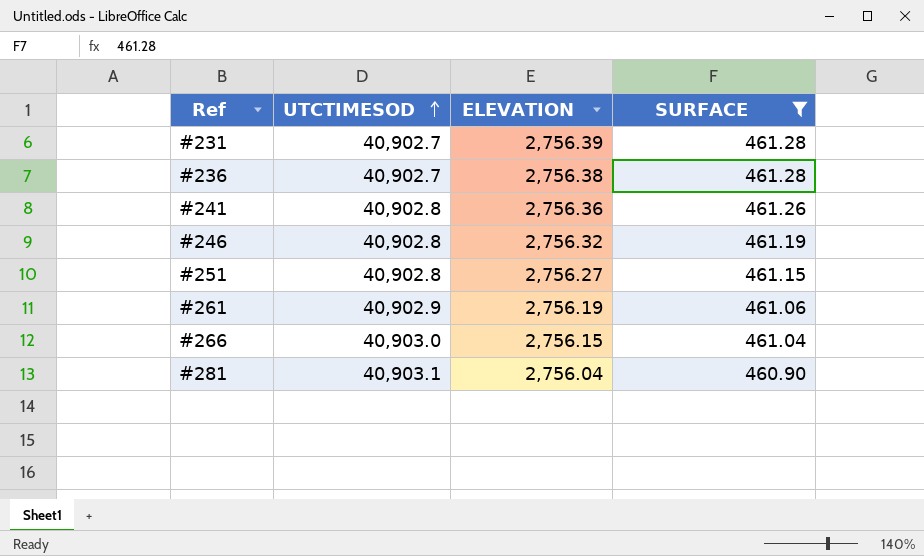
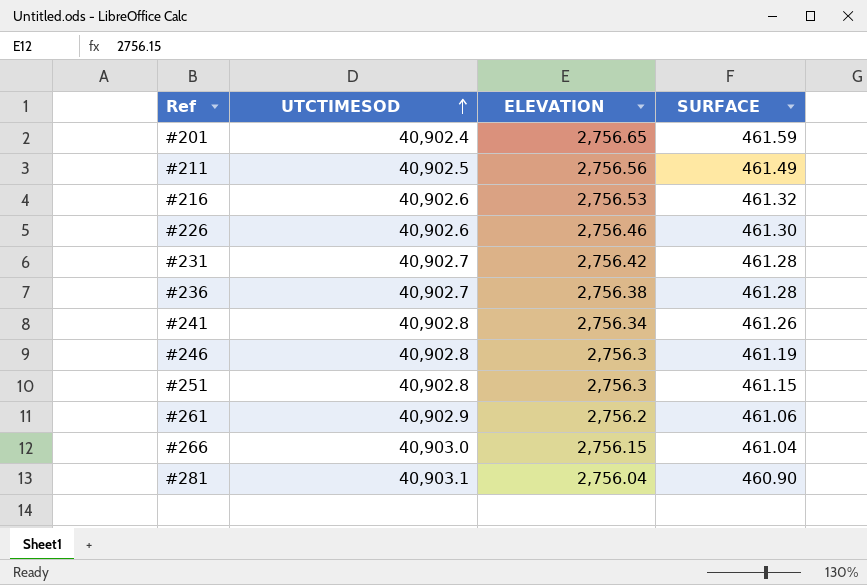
filter: SURFACE <= 461.28 -> none
#231 | ELEVATION: 2,756.39 -> 2,756.42
#241 | ELEVATION: 2,756.36 -> 2,756.34
#246 | ELEVATION: 2,756.32 -> 2,756.3
#251 | ELEVATION: 2,756.27 -> 2,756.3
#261 | ELEVATION: 2,756.19 -> 2,756.2

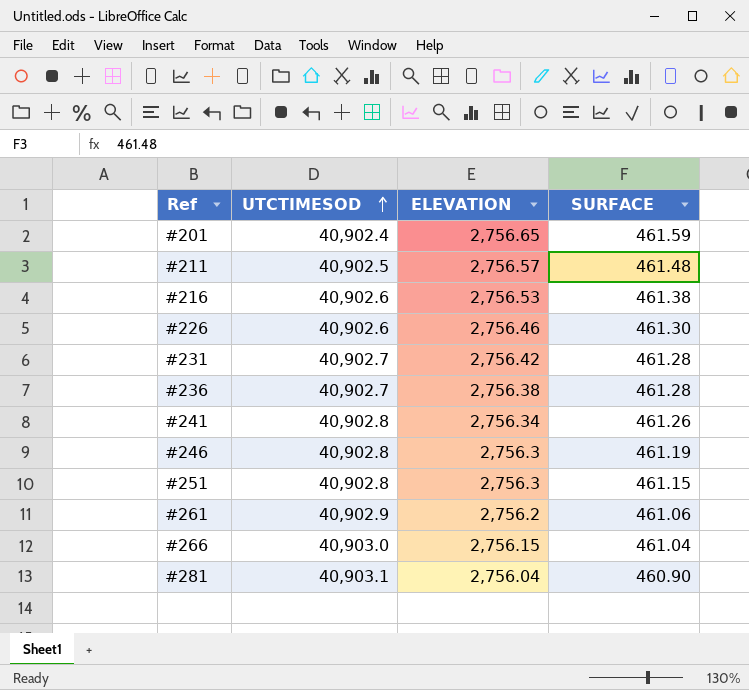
#211 | ELEVATION: 2,756.56 -> 2,756.57
#211 | SURFACE: 461.49 -> 461.48
#216 | SURFACE: 461.32 -> 461.38

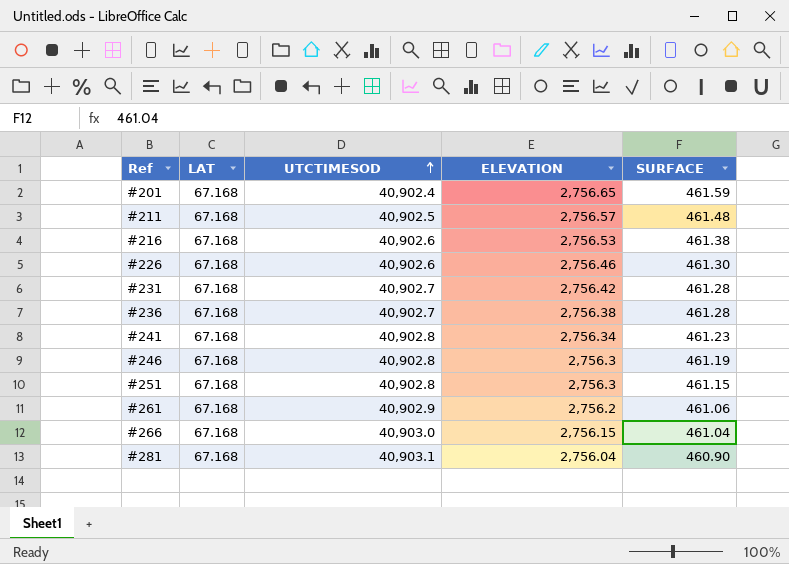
column LAT | position: none -> 2
#241 | SURFACE: 461.26 -> 461.23

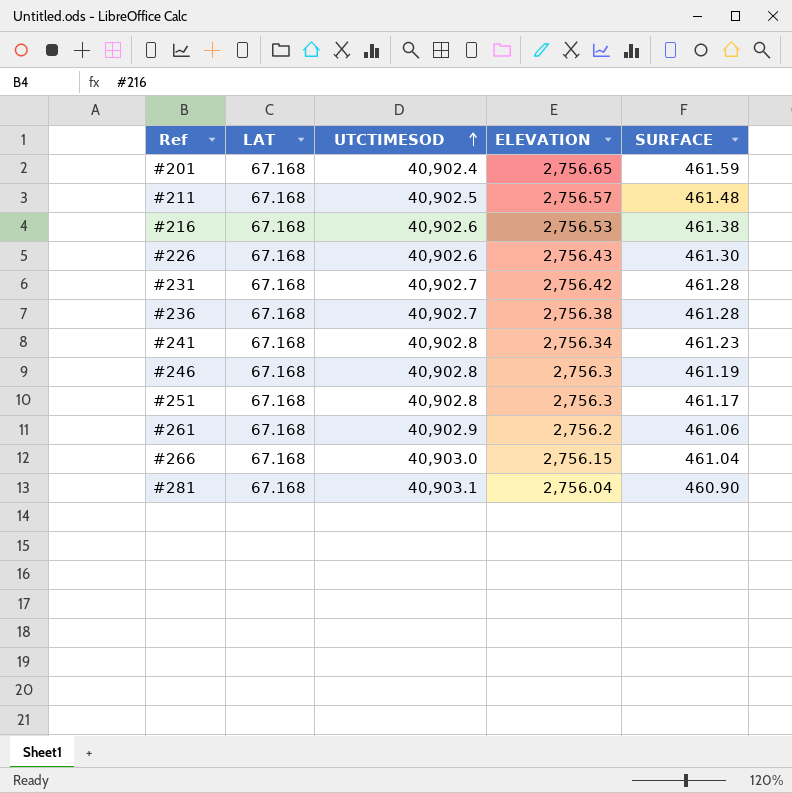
#226 | ELEVATION: 2,756.46 -> 2,756.43
#251 | SURFACE: 461.15 -> 461.17

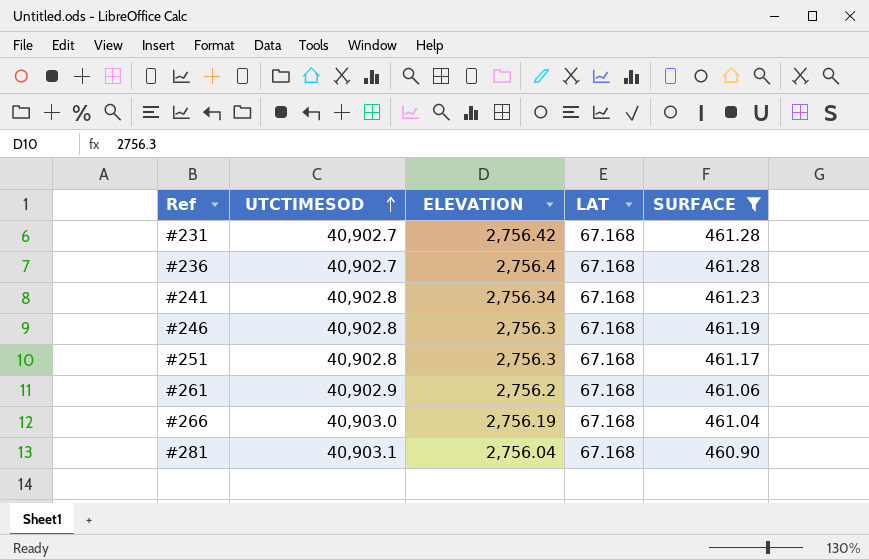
filter: none -> SURFACE <= 461.28
column LAT | position: 2 -> 4
#236 | ELEVATION: 2,756.38 -> 2,756.4
#266 | ELEVATION: 2,756.15 -> 2,756.19

